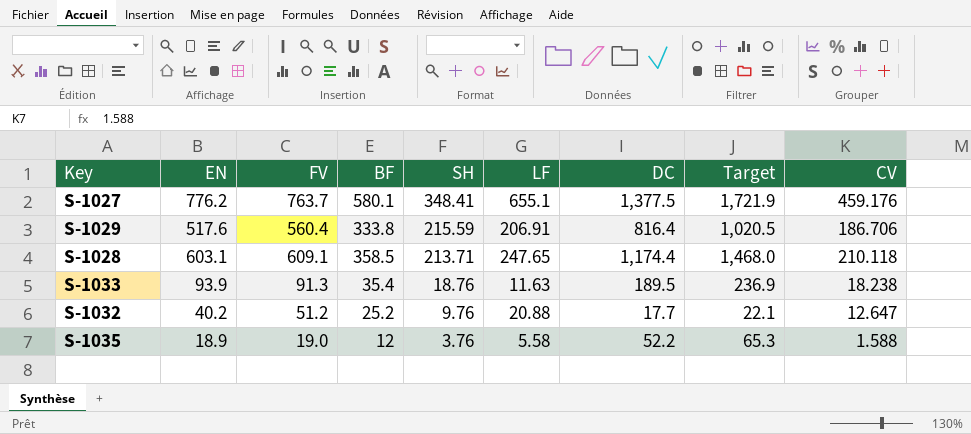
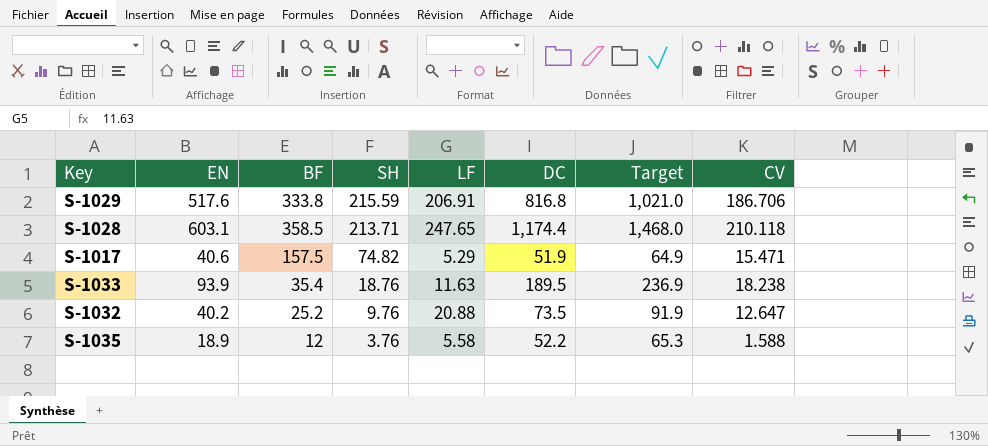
column FV | position: 3 -> none
row S-1027: 776.2 | 763.7 | 580.1 | 348.41 | 655.1 | 1,377.5 | 1,721.9 | 459.176 -> none
S-1029 | DC: 816.4 -> 816.8
S-1029 | Target: 1,020.5 -> 1,021.0
row S-1017: none -> 40.6 | 157.5 | 74.82 | 5.29 | 51.9 | 64.9 | 15.471
S-1032 | DC: 17.7 -> 73.5
S-1032 | Target: 22.1 -> 91.9

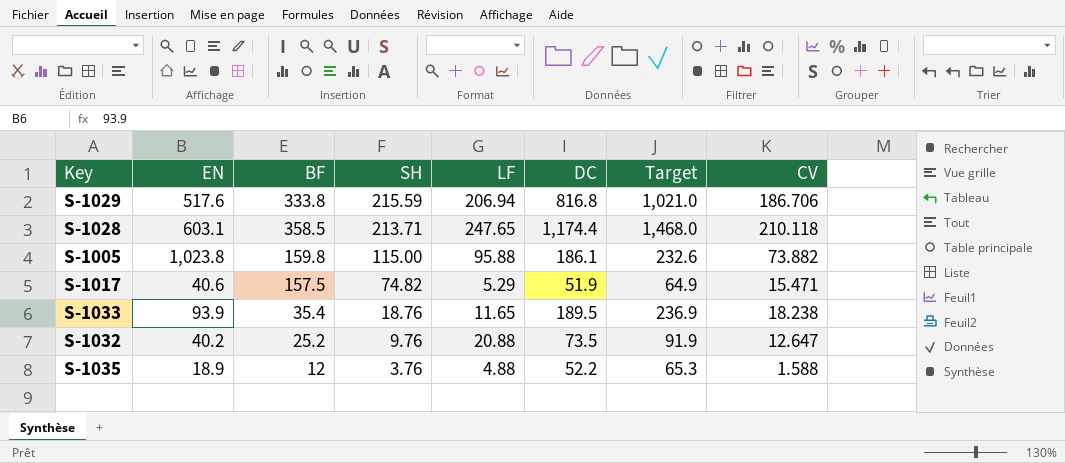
S-1029 | LF: 206.91 -> 206.94
row S-1005: none -> 1,023.8 | 159.8 | 115.00 | 95.88 | 186.1 | 232.6 | 73.882
S-1033 | LF: 11.63 -> 11.65
S-1035 | LF: 5.58 -> 4.88

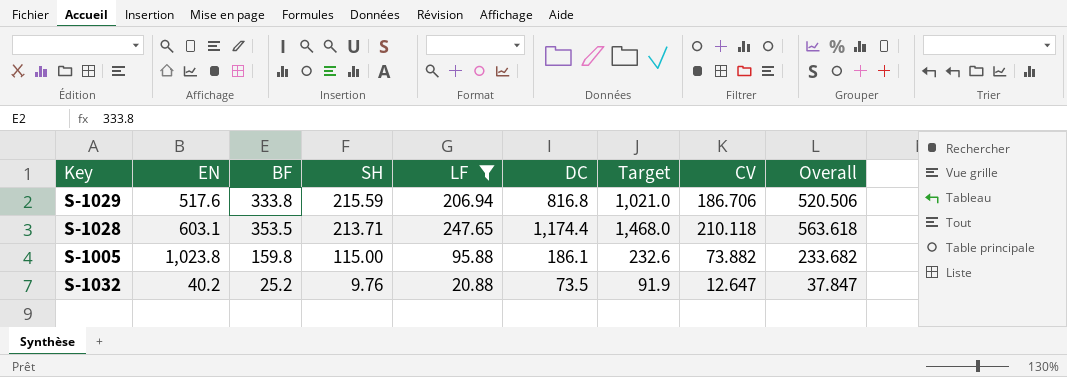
filter: none -> LF >= 20.88
column Overall | formula: none -> [BF] + [CV]
S-1028 | BF: 358.5 -> 353.5

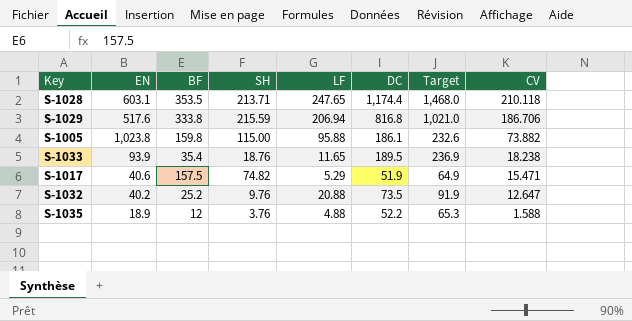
filter: LF >= 20.88 -> none
row order: SH descending -> CV descending
column Overall | formula: [BF] + [CV] -> none

